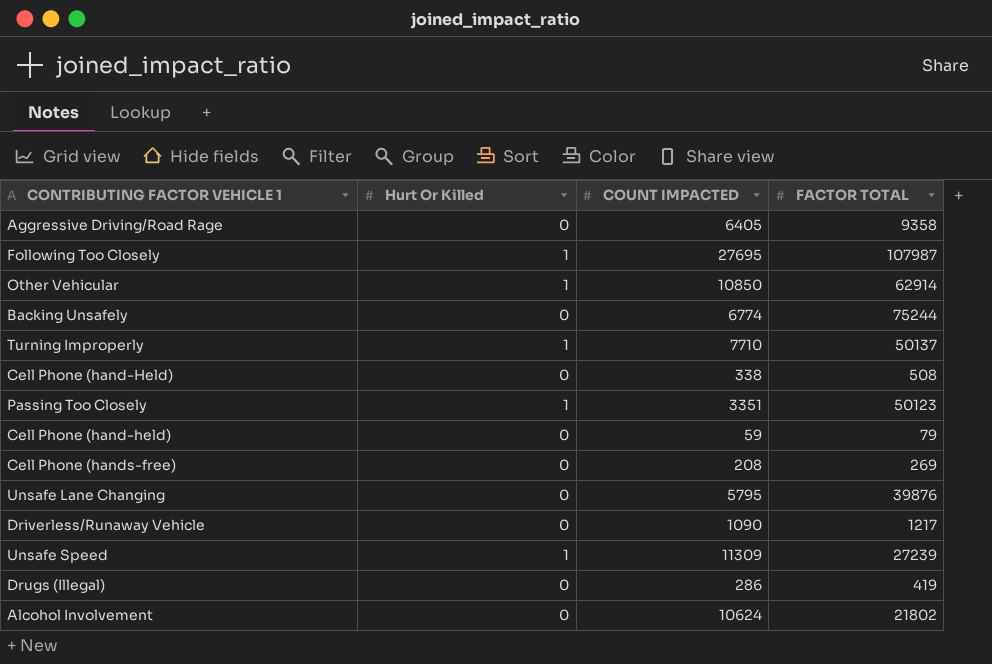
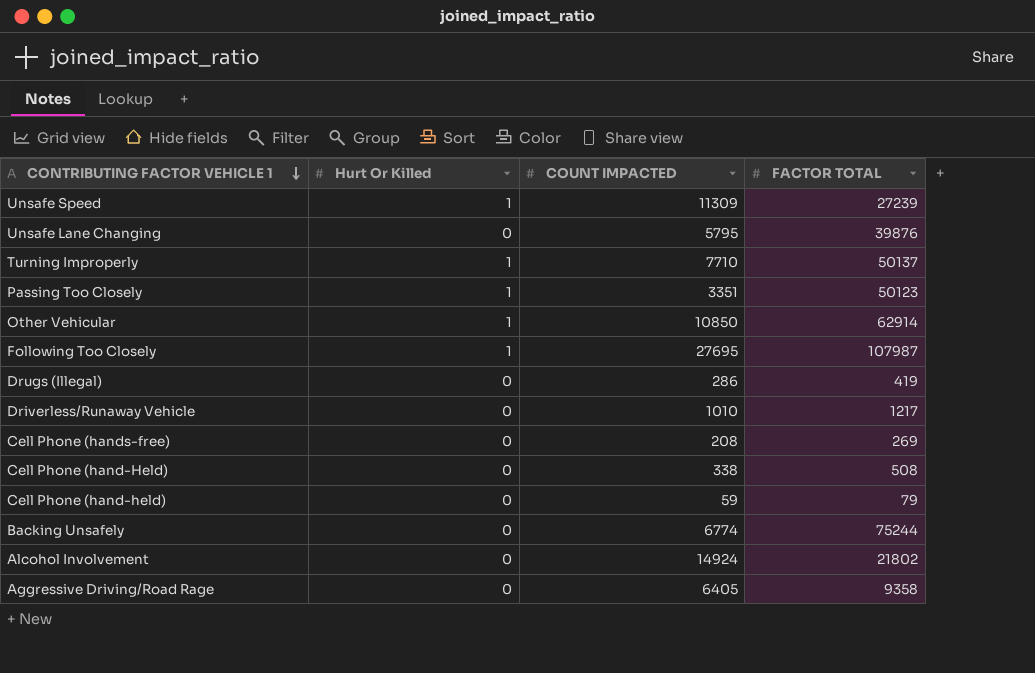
row order: none -> CONTRIBUTING FACTOR VEHICLE 1 descending
Driverless/Runaway Vehicle | COUNT IMPACTED: 1090 -> 1010
Alcohol Involvement | COUNT IMPACTED: 10624 -> 14924

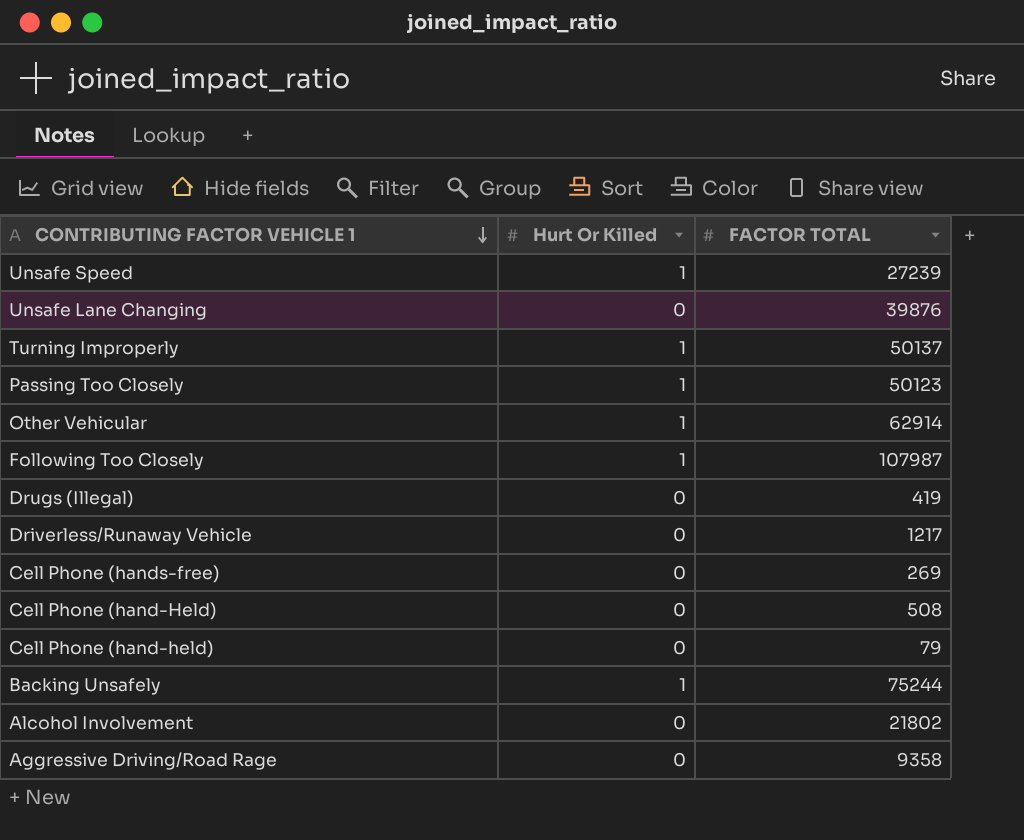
column COUNT IMPACTED | position: 3 -> none
Backing Unsafely | Hurt Or Killed: 0 -> 1

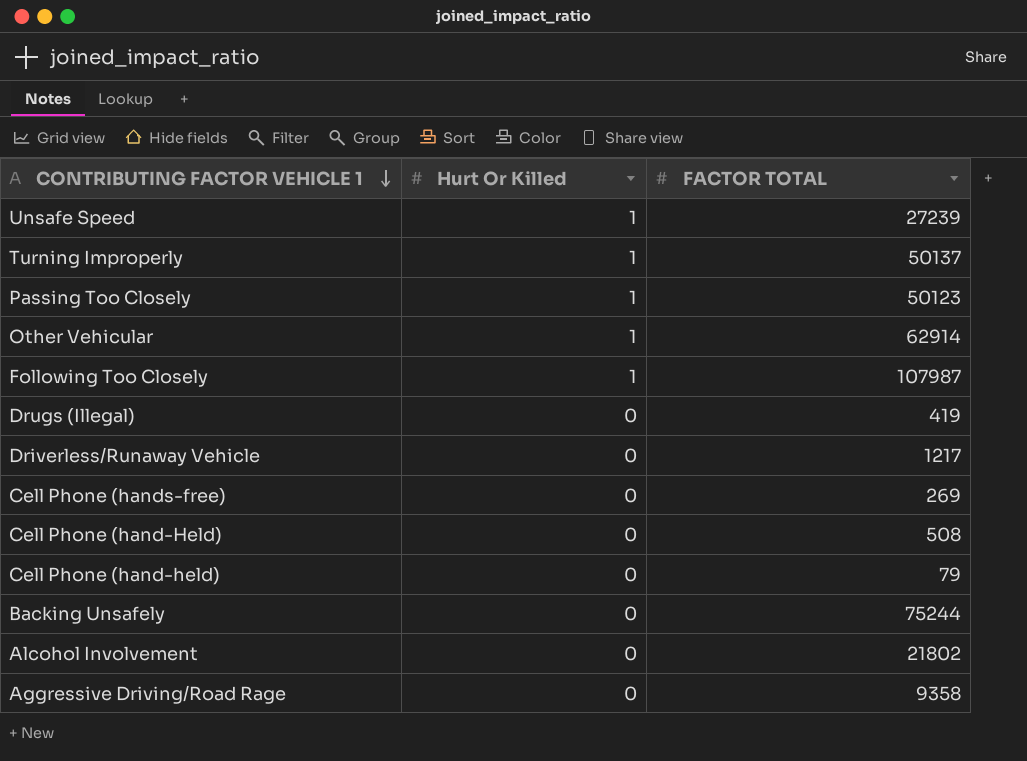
row Unsafe Lane Changing: 0 | 39876 -> none
Backing Unsafely | Hurt Or Killed: 1 -> 0

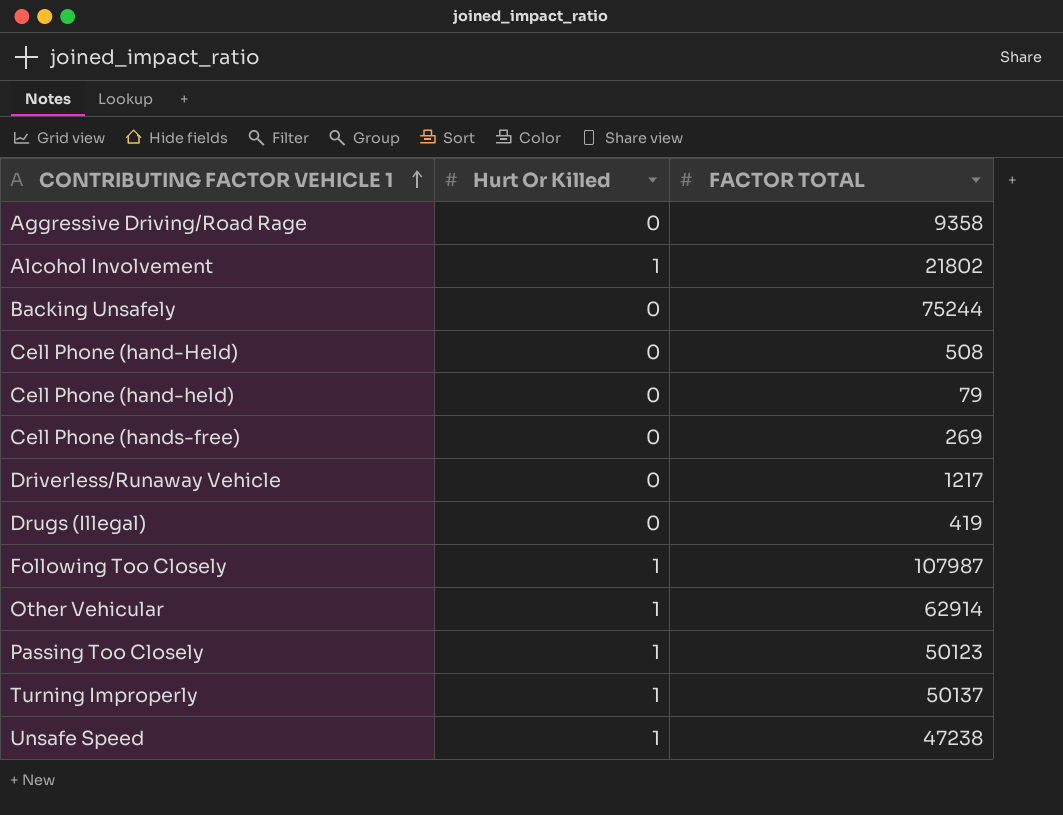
row order: CONTRIBUTING FACTOR VEHICLE 1 descending -> CONTRIBUTING FACTOR VEHICLE 1 ascending
Alcohol Involvement | Hurt Or Killed: 0 -> 1
Unsafe Speed | FACTOR TOTAL: 27239 -> 47238

